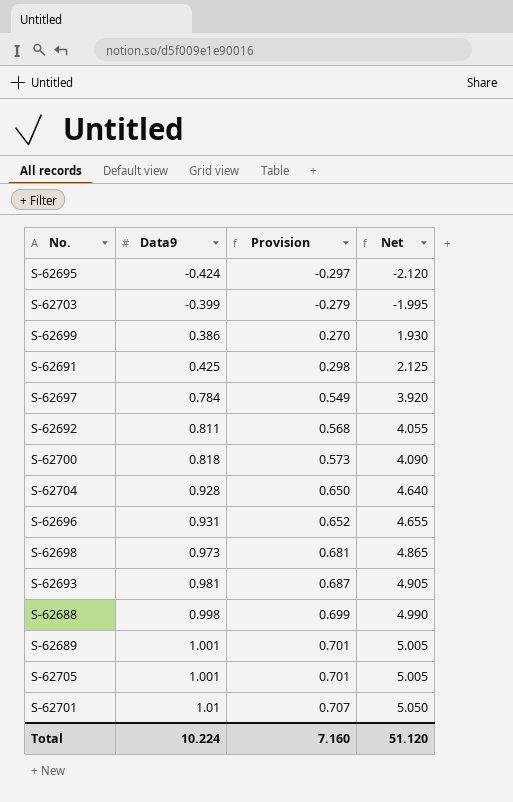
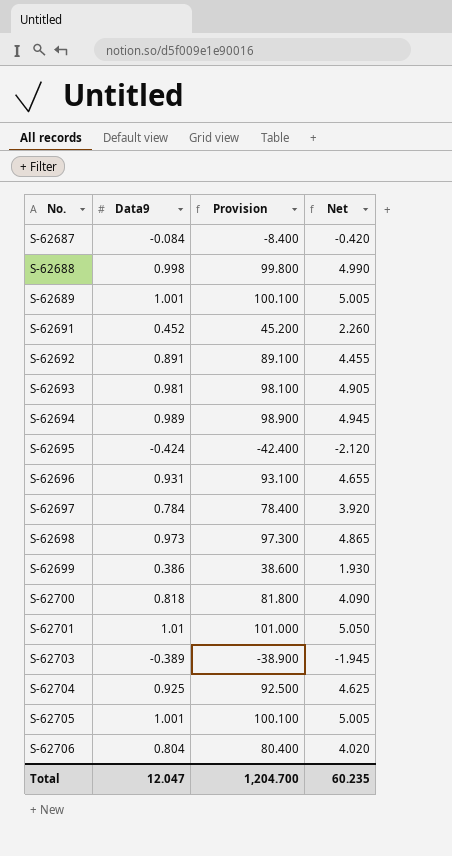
row order: Data9 ascending -> No. ascending
column Provision | formula: [Data9] * 0.7 -> [Data9] * 100
row S-62687: none -> -0.084 | -8.400 | -0.420
S-62691 | Data9: 0.425 -> 0.452
S-62691 | Net: 2.125 -> 2.260
S-62692 | Data9: 0.811 -> 0.891
S-62692 | Net: 4.055 -> 4.455
row S-62694: none -> 0.989 | 98.900 | 4.945
S-62703 | Data9: -0.399 -> -0.389
S-62703 | Net: -1.995 -> -1.945
S-62704 | Data9: 0.928 -> 0.925
S-62704 | Net: 4.640 -> 4.625
row S-62706: none -> 0.804 | 80.400 | 4.020
Total | Data9: 10.224 -> 12.047
Total | Provision: 7.160 -> 1,204.700
Total | Net: 51.120 -> 60.235

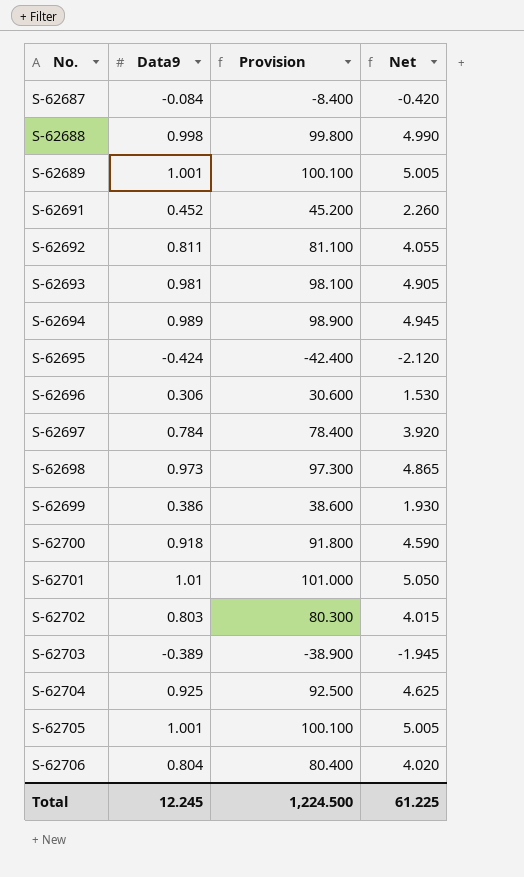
S-62692 | Data9: 0.891 -> 0.811
S-62692 | Provision: 89.100 -> 81.100
S-62692 | Net: 4.455 -> 4.055
S-62696 | Data9: 0.931 -> 0.306
S-62696 | Provision: 93.100 -> 30.600
S-62696 | Net: 4.655 -> 1.530
S-62700 | Data9: 0.818 -> 0.918
S-62700 | Provision: 81.800 -> 91.800
S-62700 | Net: 4.090 -> 4.590
row S-62702: none -> 0.803 | 80.300 | 4.015
Total | Data9: 12.047 -> 12.245
Total | Provision: 1,204.700 -> 1,224.500
Total | Net: 60.235 -> 61.225

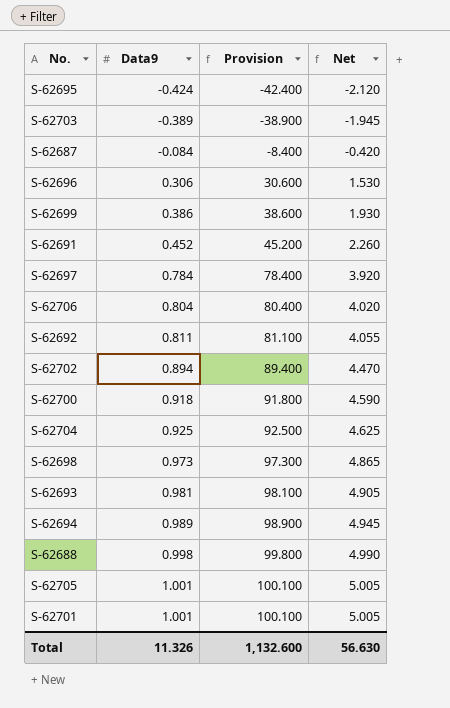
row order: No. ascending -> Data9 ascending
row S-62689: 1.001 | 100.100 | 5.005 -> none
S-62702 | Data9: 0.803 -> 0.894
S-62702 | Provision: 80.300 -> 89.400
S-62702 | Net: 4.015 -> 4.470
S-62701 | Data9: 1.01 -> 1.001
S-62701 | Provision: 101.000 -> 100.100
S-62701 | Net: 5.050 -> 5.005
Total | Data9: 12.245 -> 11.326
Total | Provision: 1,224.500 -> 1,132.600
Total | Net: 61.225 -> 56.630

